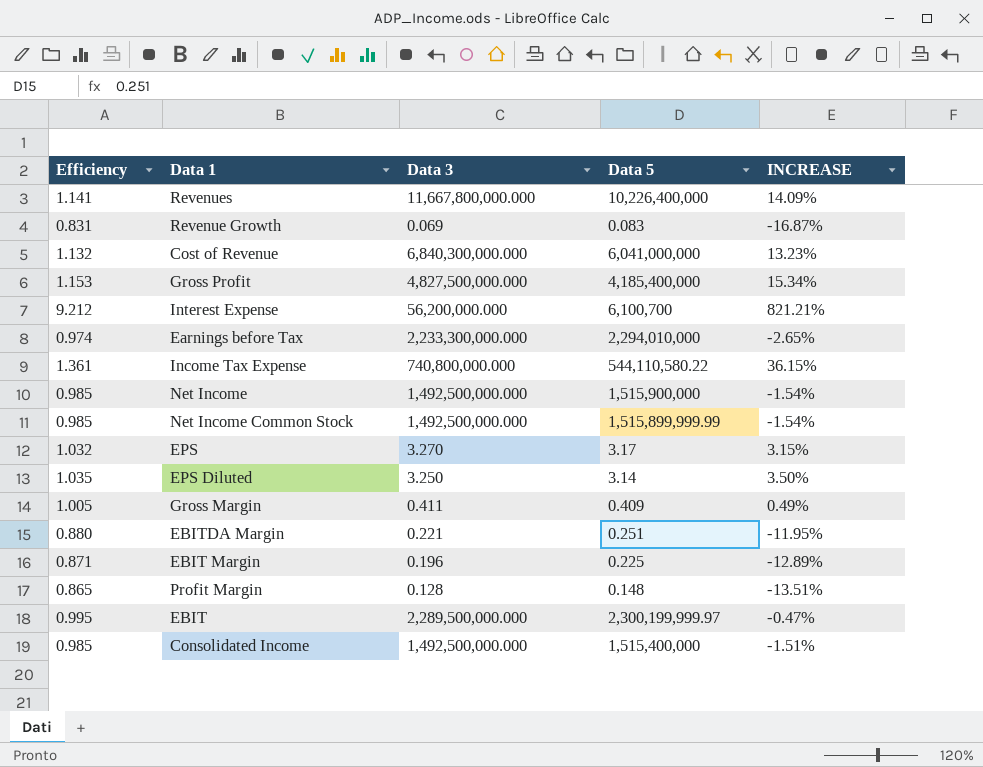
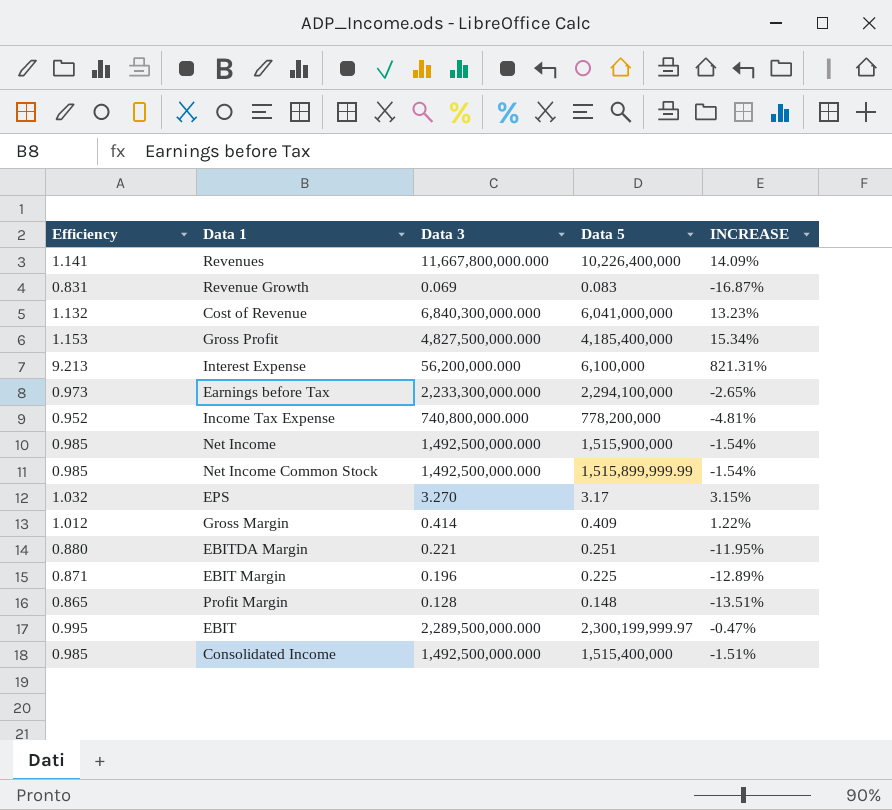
row EPS Diluted: 1.035 | 3.250 | 3.14 | 3.50% -> none
Interest Expense | Efficiency: 9.212 -> 9.213
Interest Expense | Data 5: 6,100,700 -> 6,100,000
Interest Expense | INCREASE: 821.21% -> 821.31%
Earnings before Tax | Efficiency: 0.974 -> 0.973
Earnings before Tax | Data 5: 2,294,010,000 -> 2,294,100,000
Income Tax Expense | Efficiency: 1.361 -> 0.952
Income Tax Expense | Data 5: 544,110,580.22 -> 778,200,000
Income Tax Expense | INCREASE: 36.15% -> -4.81%
Gross Margin | Efficiency: 1.005 -> 1.012
Gross Margin | Data 3: 0.411 -> 0.414
Gross Margin | INCREASE: 0.49% -> 1.22%

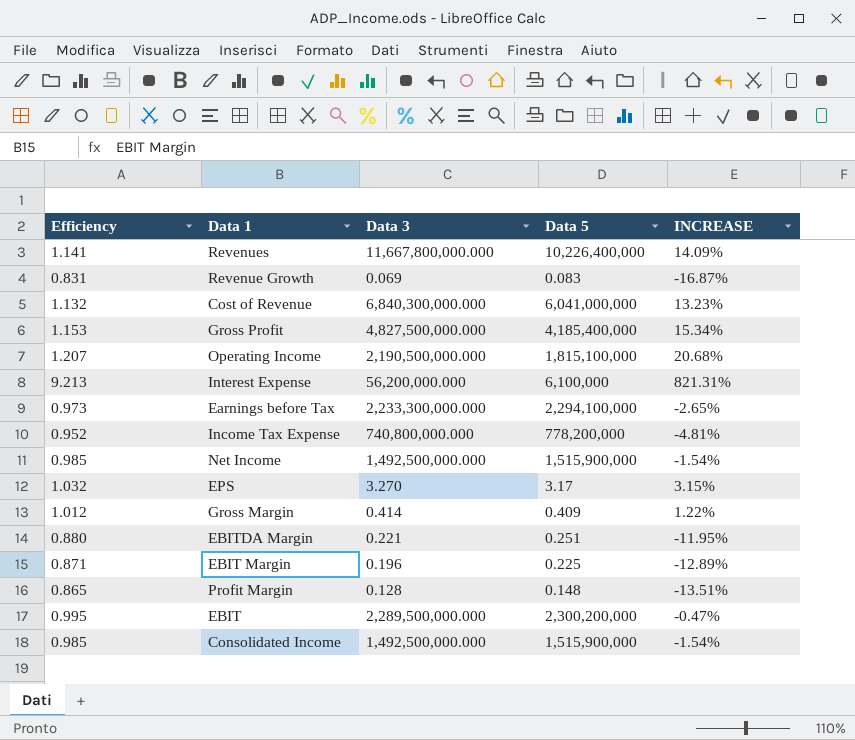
row Net Income Common Stock: 0.985 | 1,492,500,000.000 | 1,515,899,999.99 | -1.54% -> none
row Operating Income: none -> 1.207 | 2,190,500,000.000 | 1,815,100,000 | 20.68%
EBIT | Data 5: 2,300,199,999.97 -> 2,300,200,000
Consolidated Income | Data 5: 1,515,400,000 -> 1,515,900,000
Consolidated Income | INCREASE: -1.51% -> -1.54%

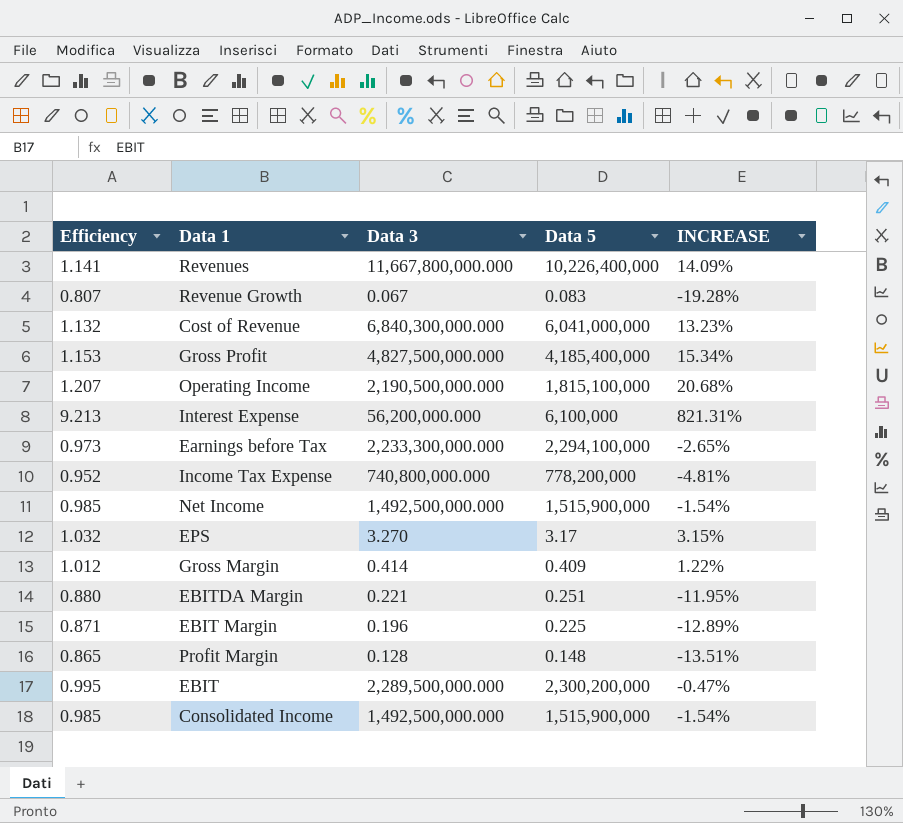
Revenue Growth | Efficiency: 0.831 -> 0.807
Revenue Growth | Data 3: 0.069 -> 0.067
Revenue Growth | INCREASE: -16.87% -> -19.28%

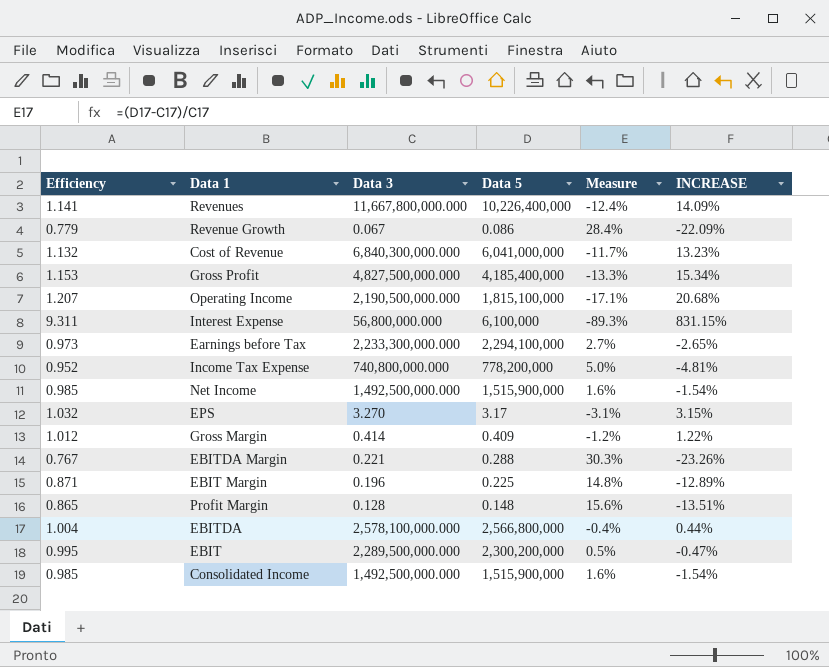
column Measure | formula: none -> ([Data 5] - [Data 3]) / [Data 3]
Revenue Growth | Efficiency: 0.807 -> 0.779
Revenue Growth | Data 5: 0.083 -> 0.086
Revenue Growth | INCREASE: -19.28% -> -22.09%
Interest Expense | Efficiency: 9.213 -> 9.311
Interest Expense | Data 3: 56,200,000.000 -> 56,800,000.000
Interest Expense | INCREASE: 821.31% -> 831.15%
EBITDA Margin | Efficiency: 0.880 -> 0.767
EBITDA Margin | Data 5: 0.251 -> 0.288
EBITDA Margin | INCREASE: -11.95% -> -23.26%
row EBITDA: none -> 1.004 | 2,578,100,000.000 | 2,566,800,000 | -0.4% | 0.44%

